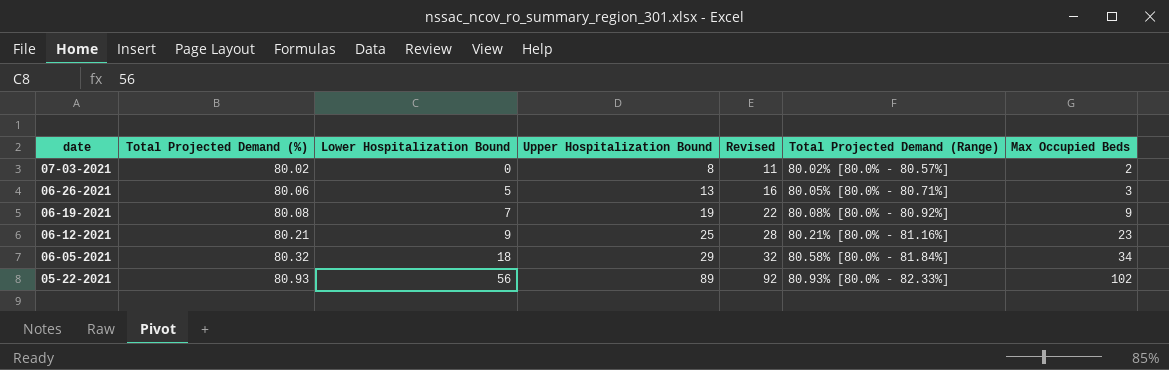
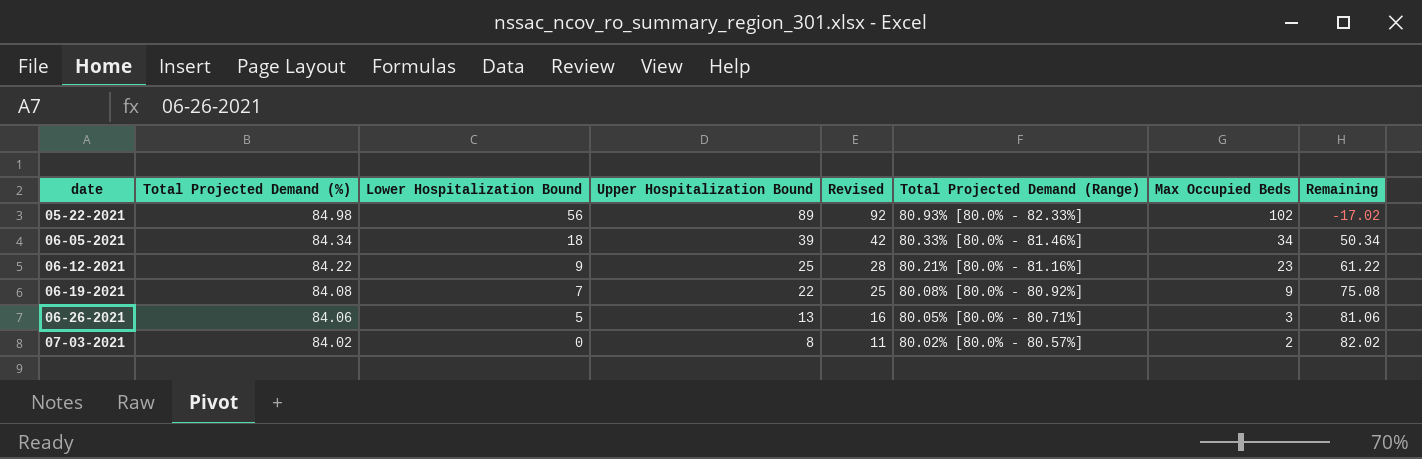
row order: date descending -> date ascending
column Remaining | formula: none -> [Total Projected Demand (%)] - [Max Occupied Beds]
05-22-2021 | Total Projected Demand (%): 80.93 -> 84.98
06-05-2021 | Total Projected Demand (%): 80.32 -> 84.34
06-05-2021 | Upper Hospitalization Bound: 29 -> 39
06-05-2021 | Revised: 32 -> 42
06-05-2021 | Total Projected Demand (Range): 80.58% [80.0% - 81.84%] -> 80.33% [80.0% - 81.46%]
06-12-2021 | Total Projected Demand (%): 80.21 -> 84.22
06-19-2021 | Total Projected Demand (%): 80.08 -> 84.08
06-19-2021 | Upper Hospitalization Bound: 19 -> 22
06-19-2021 | Revised: 22 -> 25
06-26-2021 | Total Projected Demand (%): 80.06 -> 84.06
07-03-2021 | Total Projected Demand (%): 80.02 -> 84.02

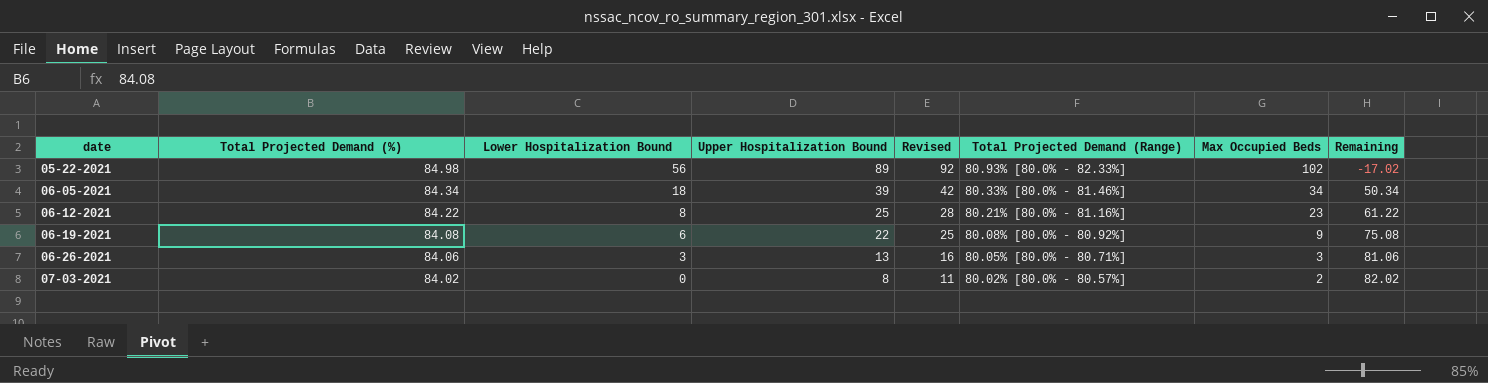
06-12-2021 | Lower Hospitalization Bound: 9 -> 8
06-19-2021 | Lower Hospitalization Bound: 7 -> 6
06-26-2021 | Lower Hospitalization Bound: 5 -> 3

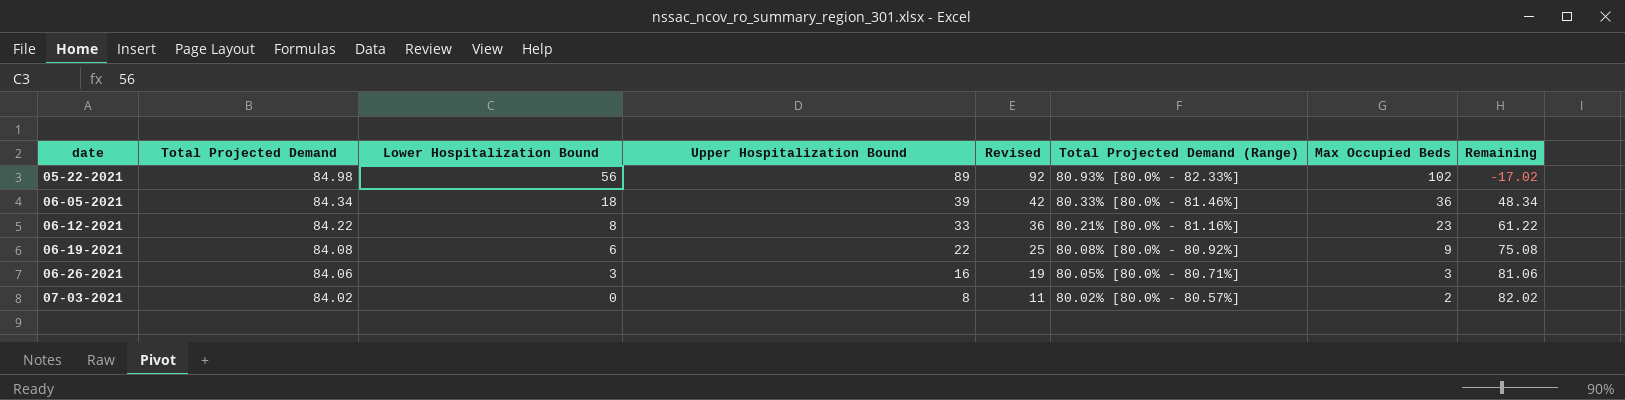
column name: Total Projected Demand (%) -> Total Projected Demand
06-05-2021 | Max Occupied Beds: 34 -> 36
06-05-2021 | Remaining: 50.34 -> 48.34
06-12-2021 | Upper Hospitalization Bound: 25 -> 33
06-12-2021 | Revised: 28 -> 36
06-26-2021 | Upper Hospitalization Bound: 13 -> 16
06-26-2021 | Revised: 16 -> 19

